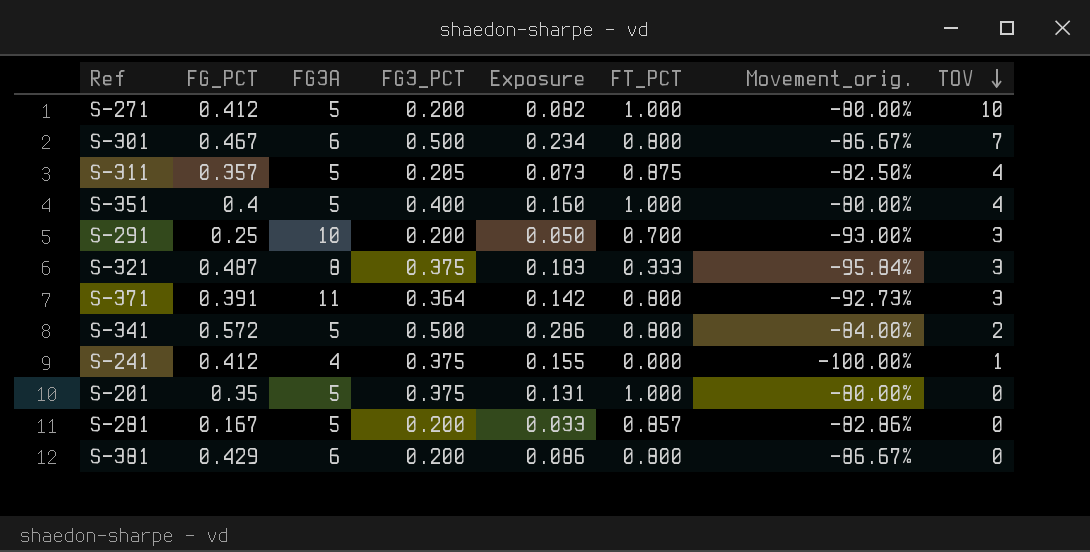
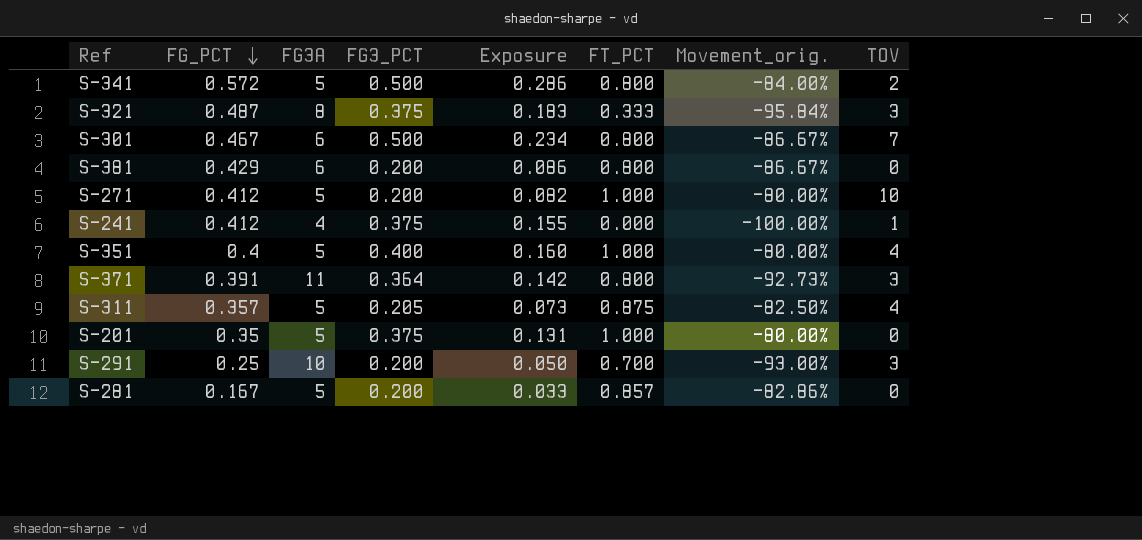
row order: TOV descending -> FG_PCT descending

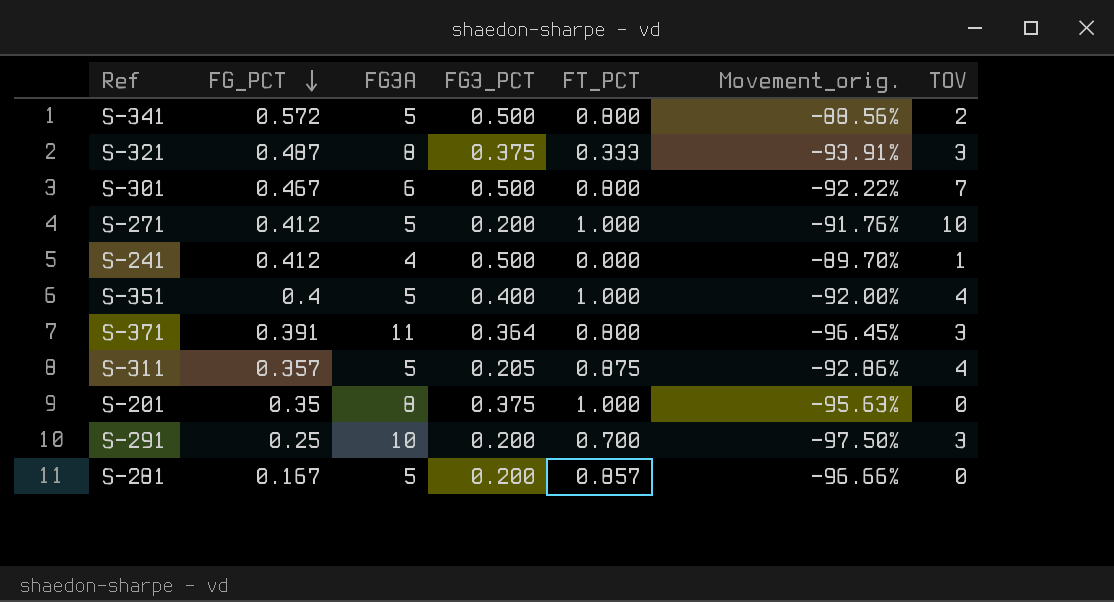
column Exposure | formula: [FG_PCT] * [FG3_PCT] -> none
column Movement_orig. | formula: ([FT_PCT] - [FG3A]) / [FG3A] -> ([FG_PCT] - [FG3A]) / [FG3A]
row S-381: 0.429 | 6 | 0.200 | 0.086 | 0.800 | -86.67% | 0 -> none
S-241 | FG3_PCT: 0.375 -> 0.500
S-201 | FG3A: 5 -> 8

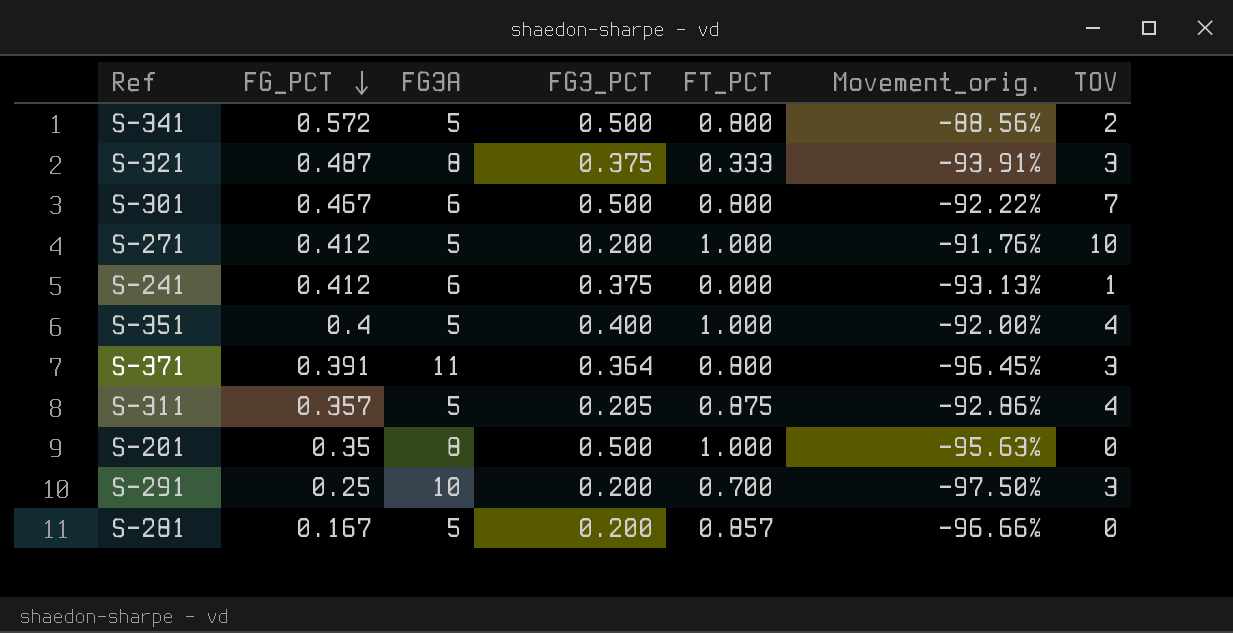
S-241 | FG3A: 4 -> 6
S-241 | FG3_PCT: 0.500 -> 0.375
S-241 | Movement_orig.: -89.70% -> -93.13%
S-201 | FG3_PCT: 0.375 -> 0.500

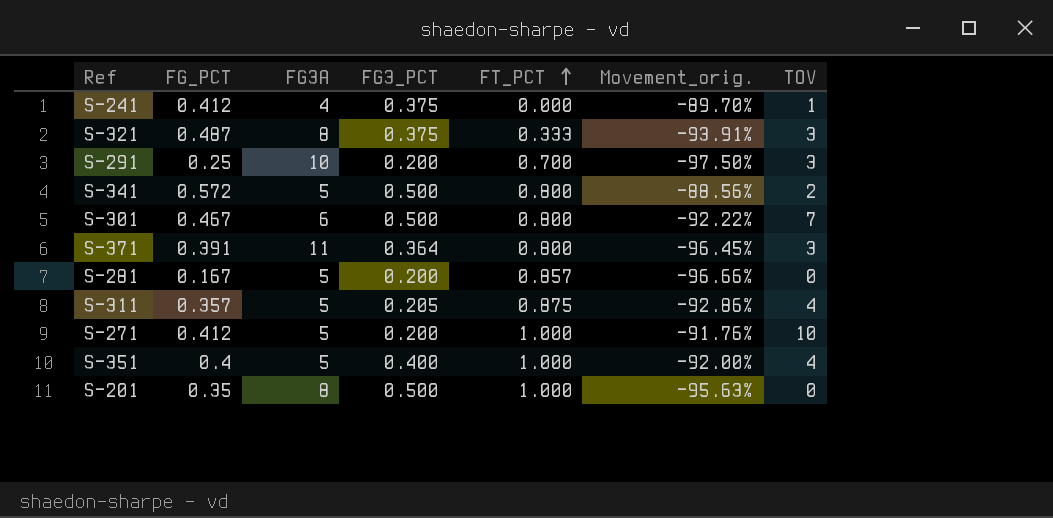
row order: FG_PCT descending -> FT_PCT ascending
S-241 | FG3A: 6 -> 4
S-241 | Movement_orig.: -93.13% -> -89.70%

